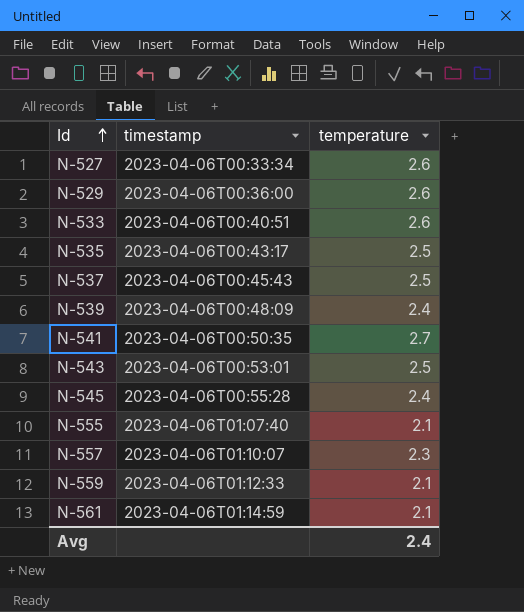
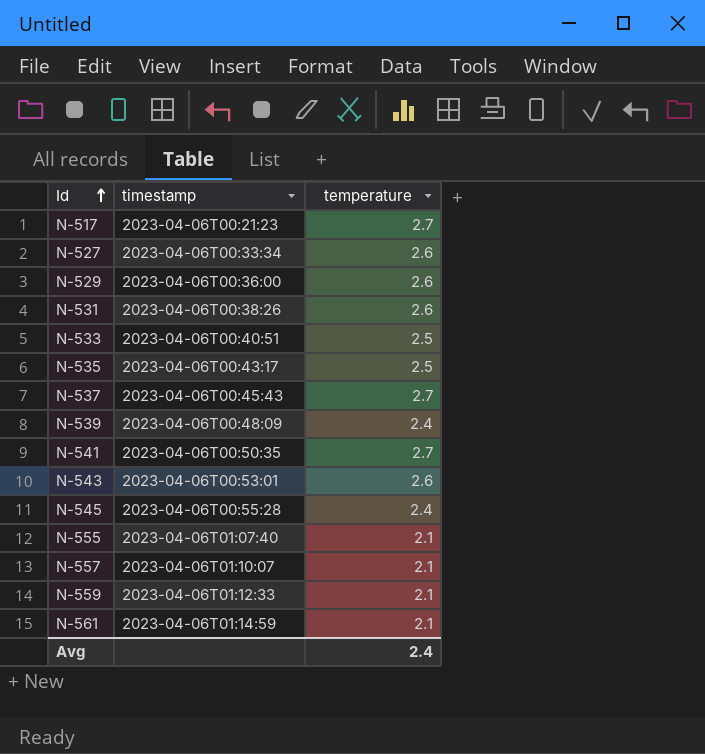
row N-517: none -> 2023-04-06T00:21:23 | 2.7
row N-531: none -> 2023-04-06T00:38:26 | 2.6
N-533 | temperature: 2.6 -> 2.5
N-537 | temperature: 2.5 -> 2.7
N-543 | temperature: 2.5 -> 2.6
N-557 | temperature: 2.3 -> 2.1

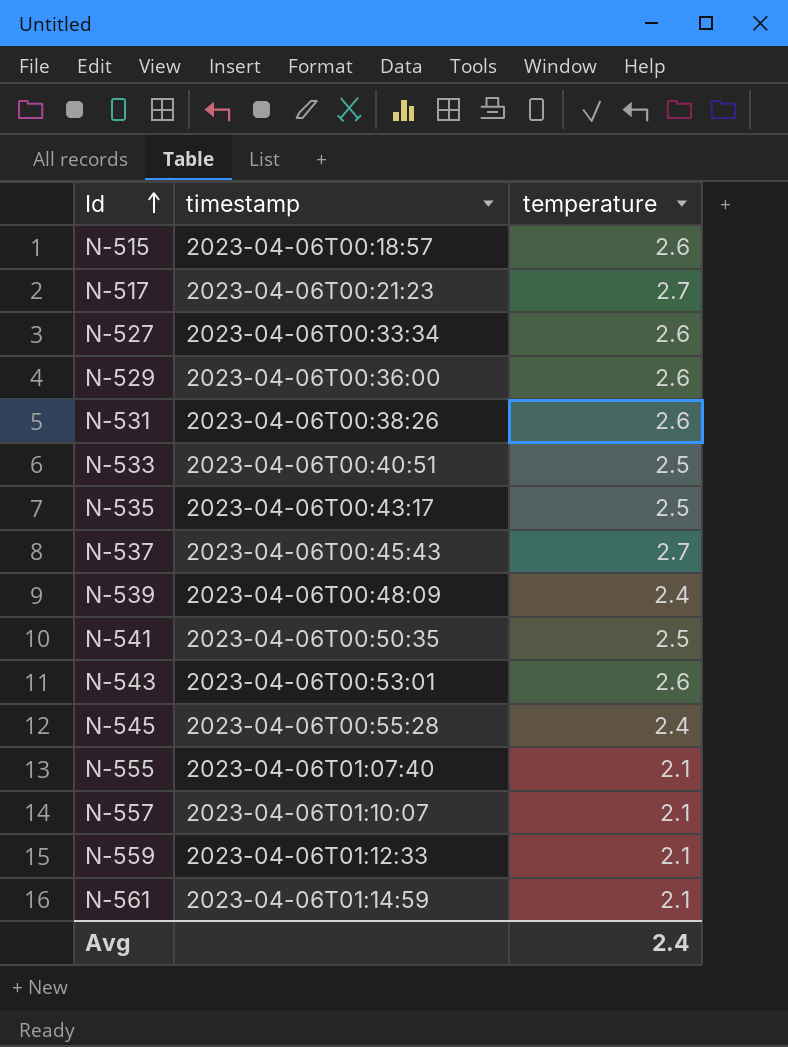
row N-515: none -> 2023-04-06T00:18:57 | 2.6
N-541 | temperature: 2.7 -> 2.5

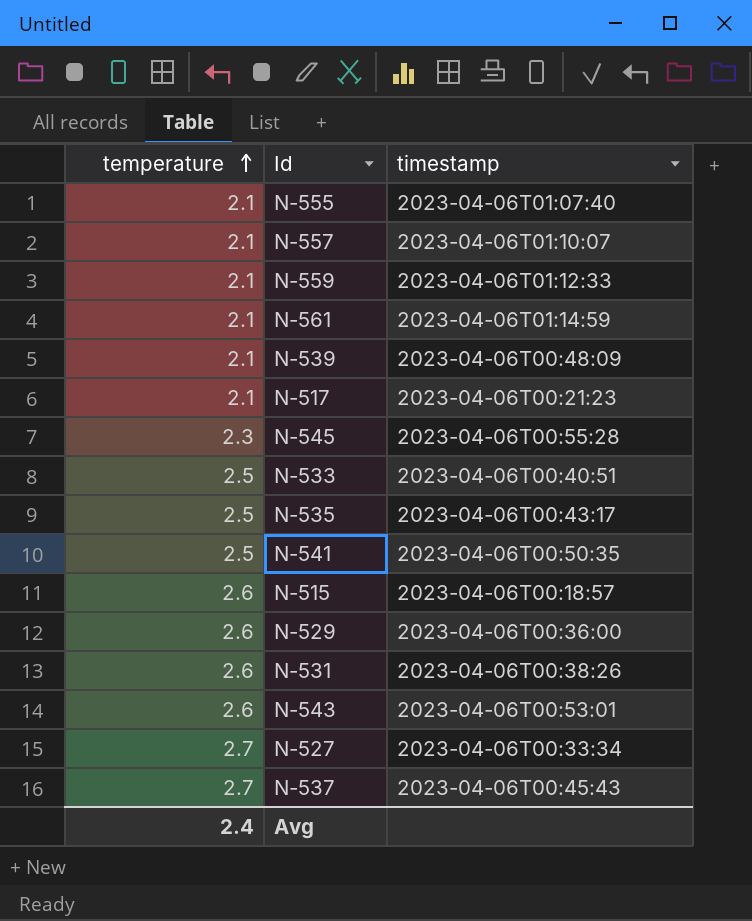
row order: Id ascending -> temperature ascending
column temperature | position: 3 -> 1
N-539 | temperature: 2.4 -> 2.1
N-517 | temperature: 2.7 -> 2.1
N-545 | temperature: 2.4 -> 2.3
N-527 | temperature: 2.6 -> 2.7

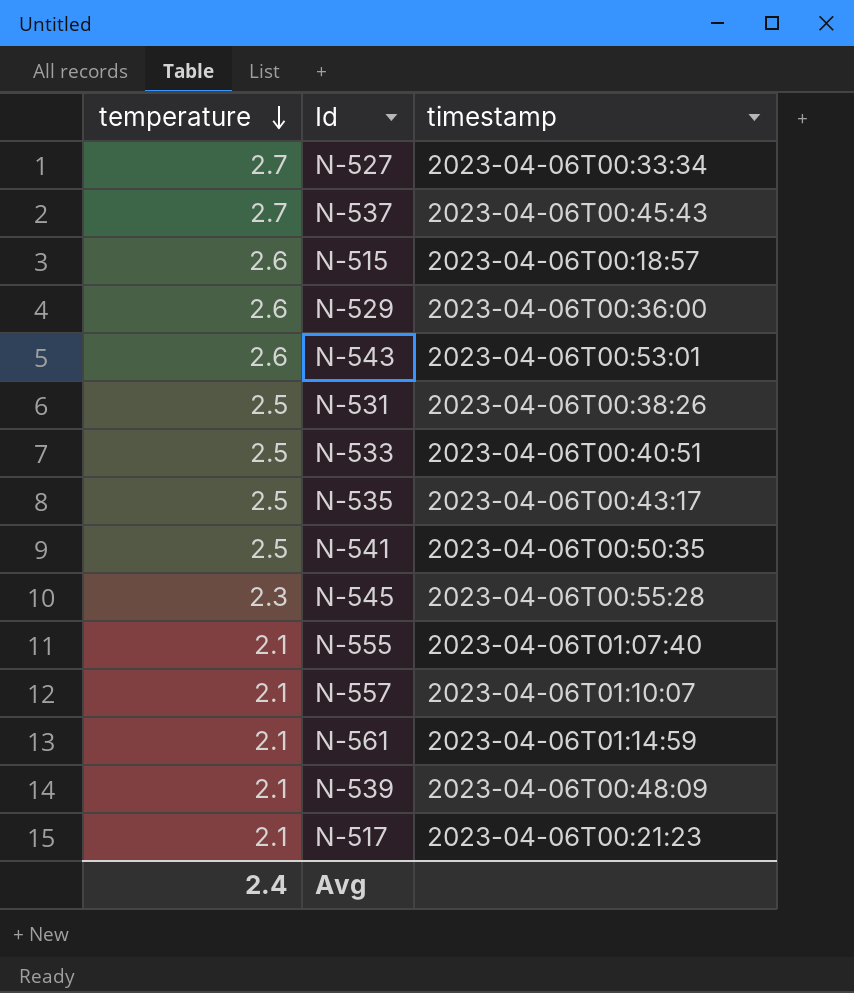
row order: temperature ascending -> temperature descending
row N-559: 2.1 | 2023-04-06T01:12:33 -> none
N-531 | temperature: 2.6 -> 2.5

